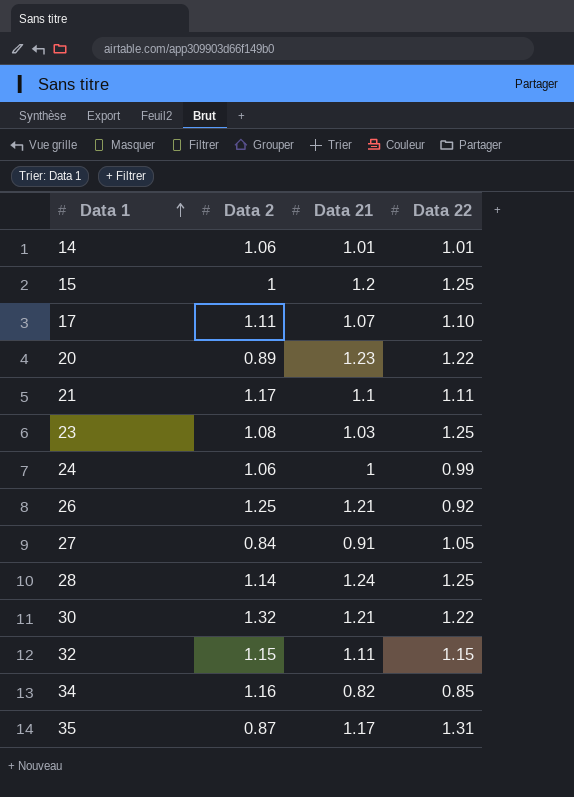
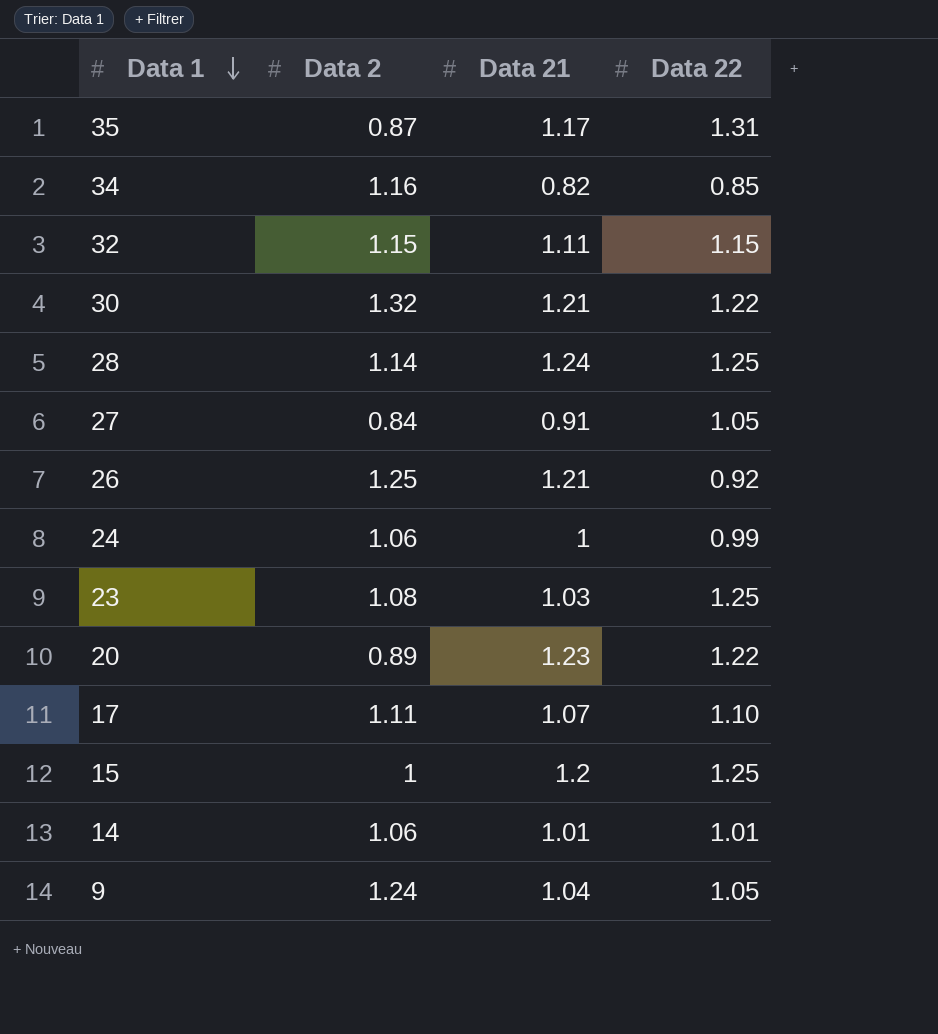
row order: Data 1 ascending -> Data 1 descending
row 21: 1.17 | 1.1 | 1.11 -> none
row 9: none -> 1.24 | 1.04 | 1.05

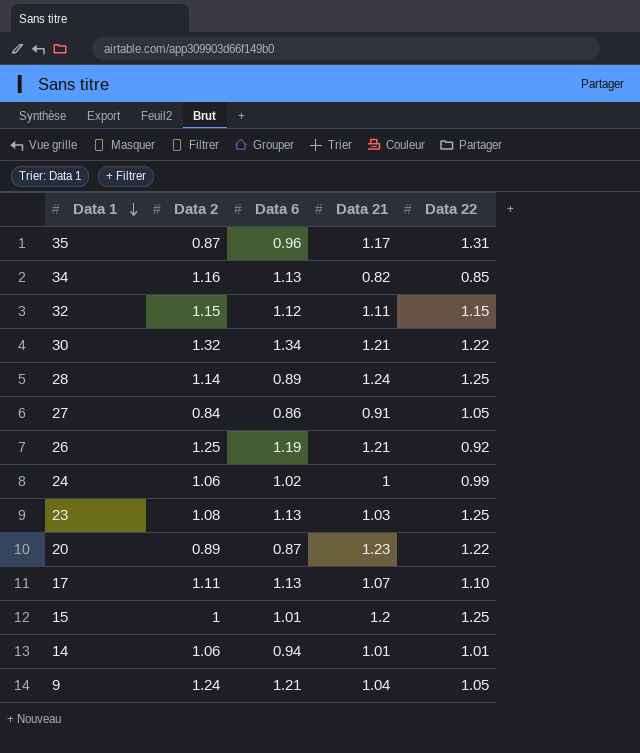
column Data 6 | position: none -> 3

